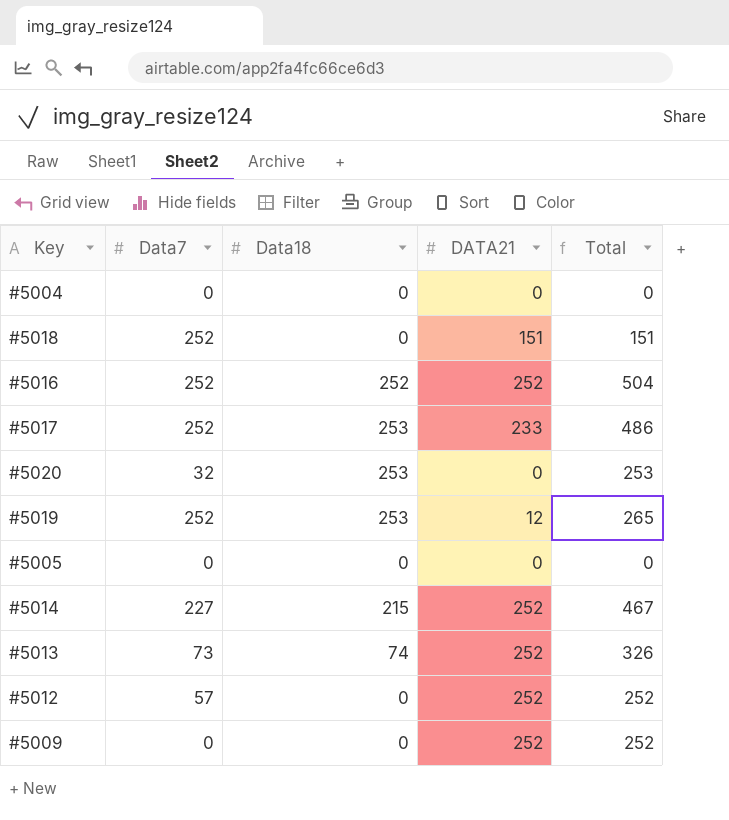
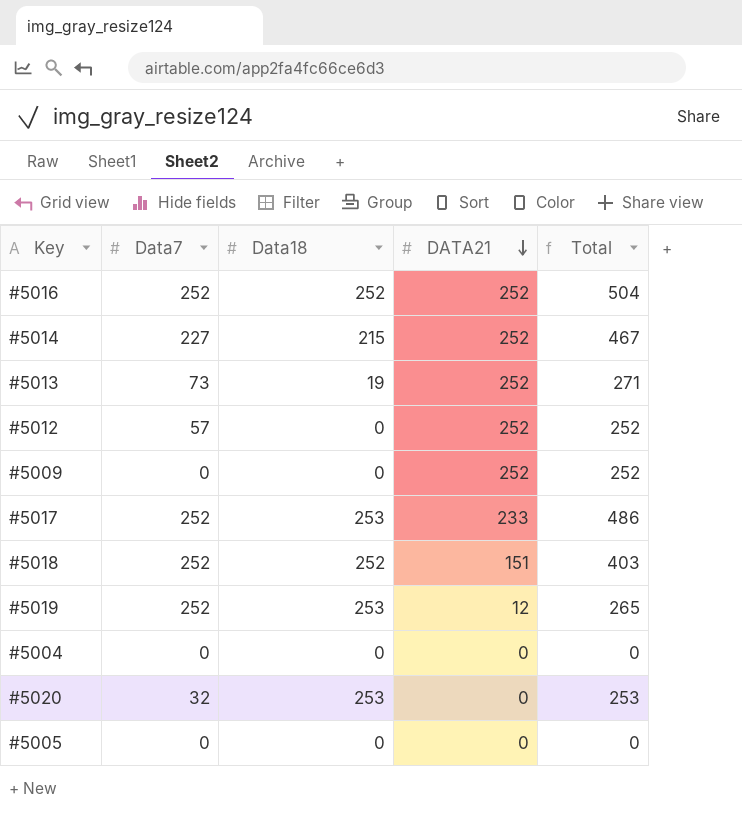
row order: none -> DATA21 descending
#5013 | Data18: 74 -> 19
#5013 | Total: 326 -> 271
#5018 | Data18: 0 -> 252
#5018 | Total: 151 -> 403

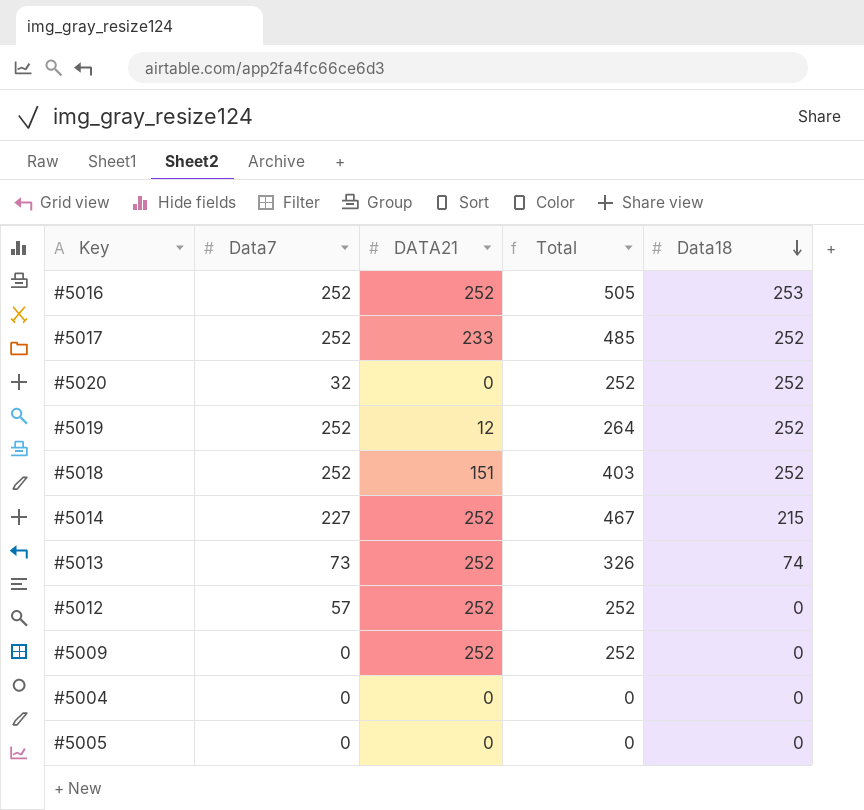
row order: DATA21 descending -> Data18 descending
column Data18 | position: 3 -> 5
#5016 | Total: 504 -> 505
#5016 | Data18: 252 -> 253
#5017 | Total: 486 -> 485
#5017 | Data18: 253 -> 252
#5020 | Total: 253 -> 252
#5020 | Data18: 253 -> 252
#5019 | Total: 265 -> 264
#5019 | Data18: 253 -> 252
#5013 | Total: 271 -> 326
#5013 | Data18: 19 -> 74

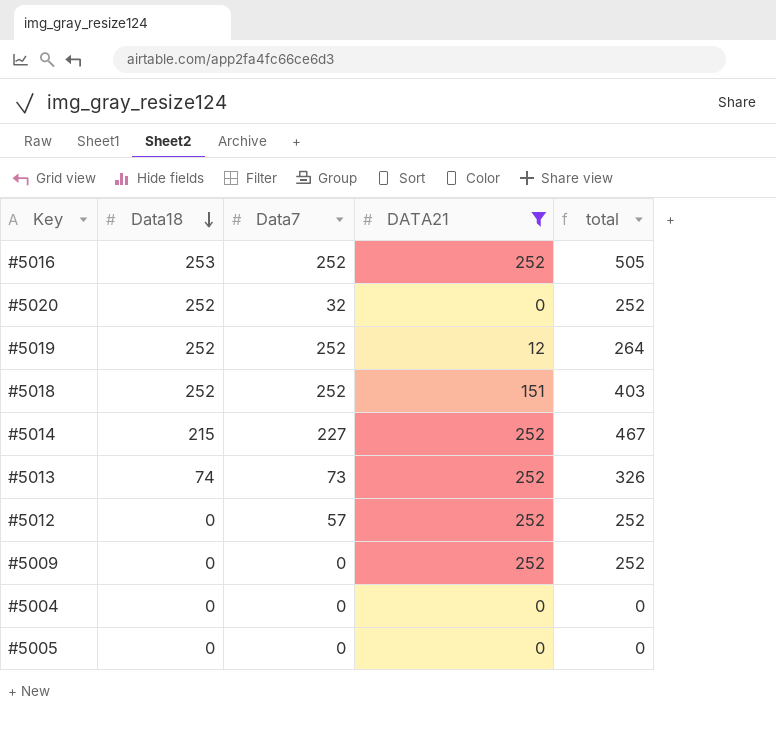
filter: none -> DATA21 != 233
column Data18 | position: 5 -> 2
column name: Total -> total

